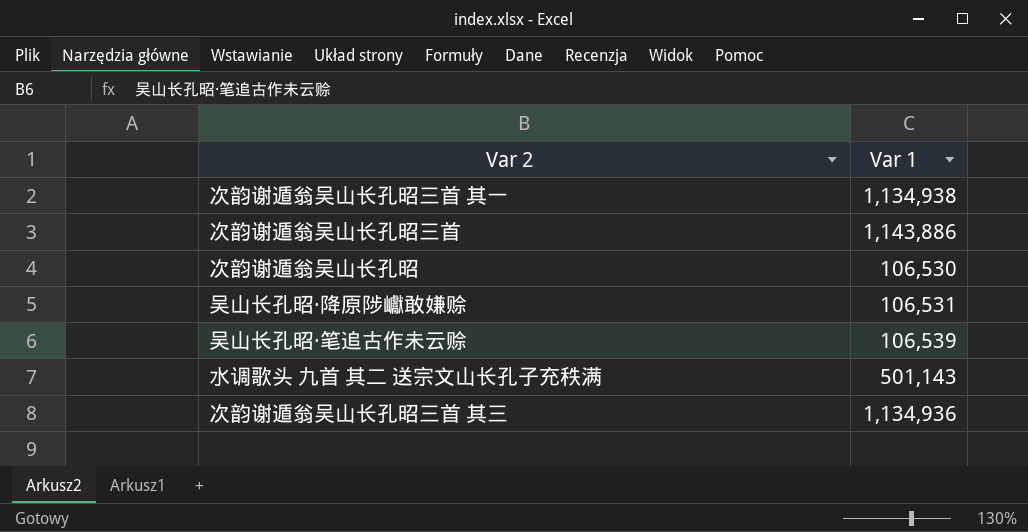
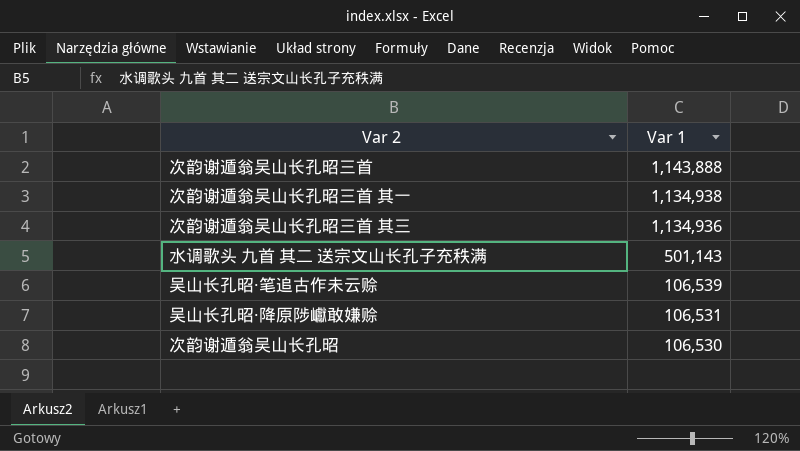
row order: none -> Var 1 descending
次韵谢遁翁吴山长孔昭三首 | Var 1: 1,143,886 -> 1,143,888

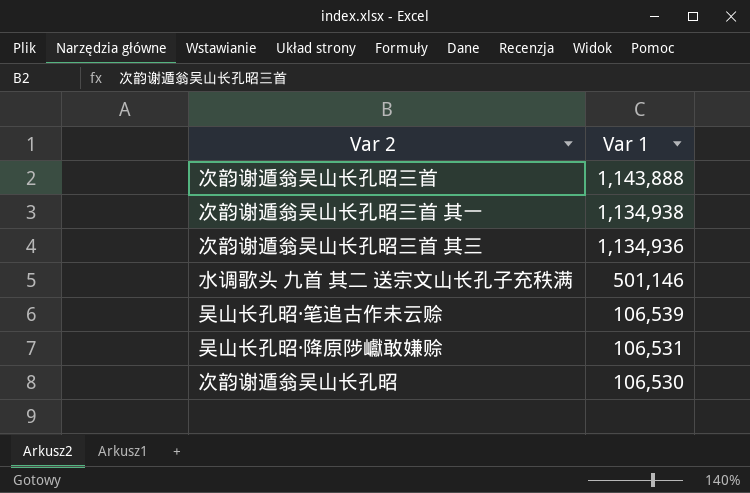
水调歌头 九首 其二 送宗文山长孔子充秩满 | Var 1: 501,143 -> 501,146

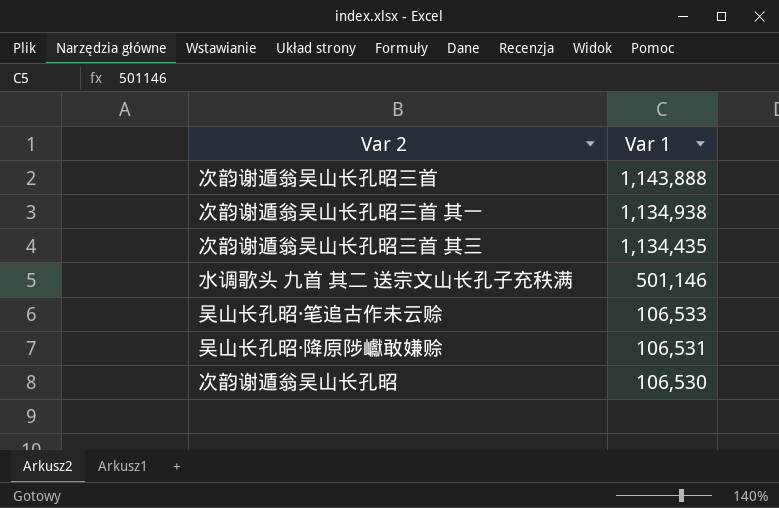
次韵谢遁翁吴山长孔昭三首 其三 | Var 1: 1,134,936 -> 1,134,435
吴山长孔昭·笔追古作未云赊 | Var 1: 106,539 -> 106,533

